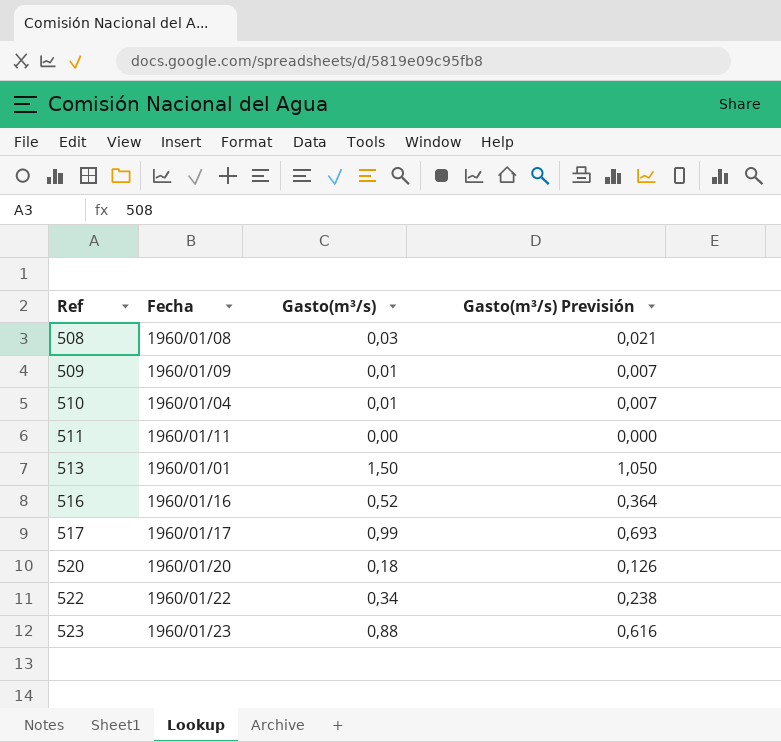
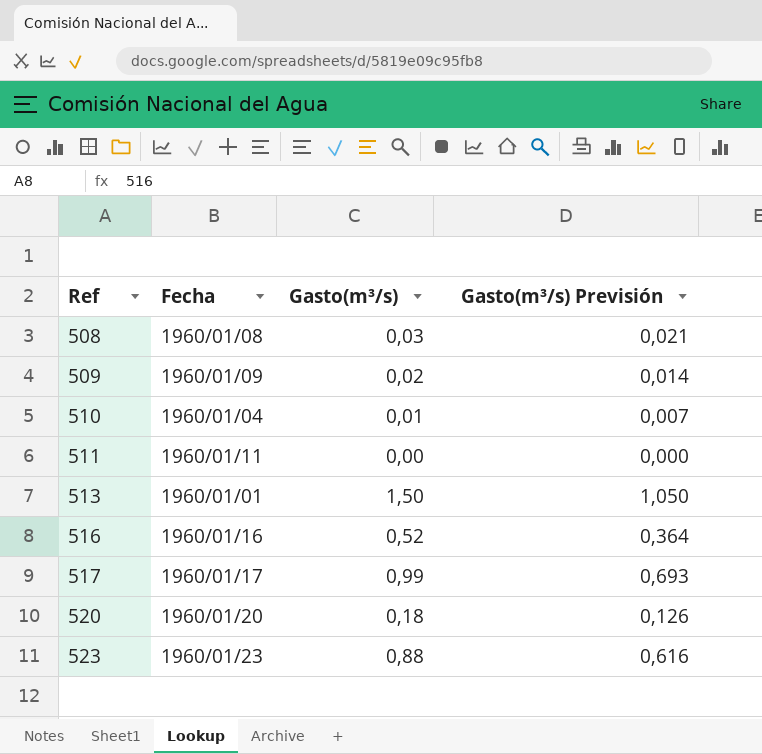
row 522: 1960/01/22 | 0,34 | 0,238 -> none
509 | Gasto(m³/s): 0,01 -> 0,02
509 | Gasto(m³/s) Previsión: 0,007 -> 0,014

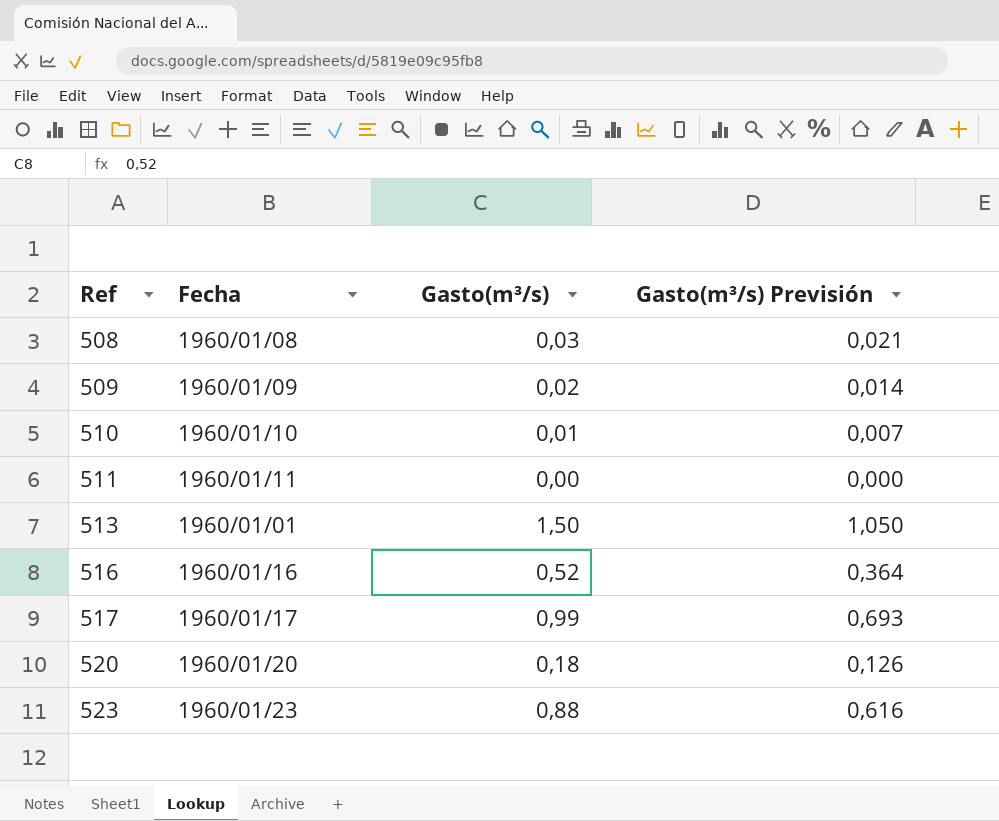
510 | Fecha: 1960/01/04 -> 1960/01/10

